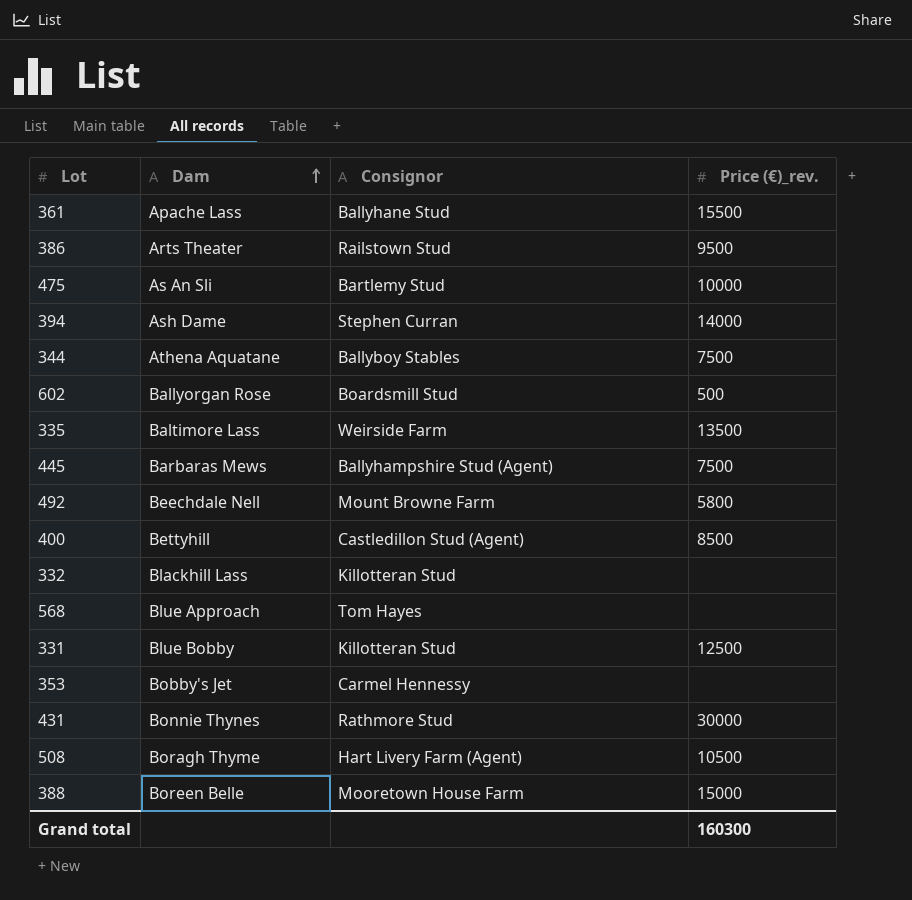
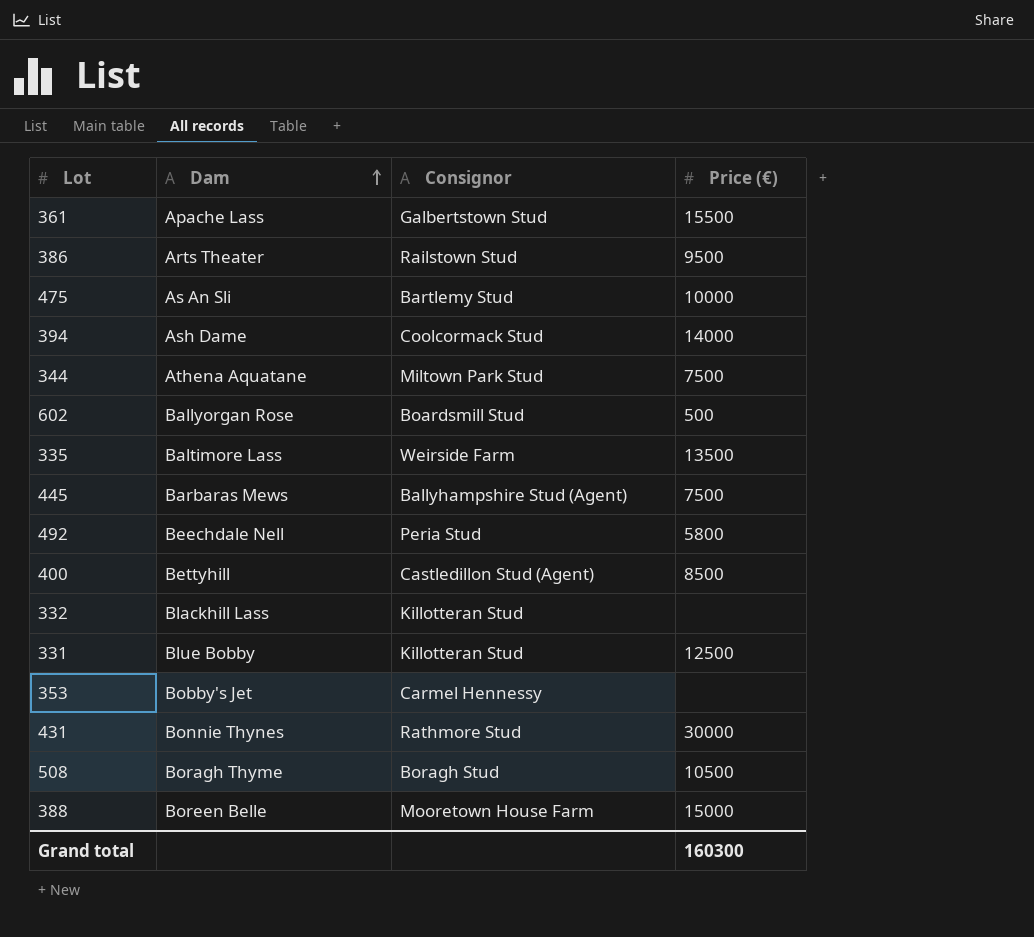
column name: Price (€)_rev. -> Price (€)
row 568: Blue Approach | Tom Hayes | none -> none
361 | Consignor: Ballyhane Stud -> Galbertstown Stud
394 | Consignor: Stephen Curran -> Coolcormack Stud
344 | Consignor: Ballyboy Stables -> Miltown Park Stud
492 | Consignor: Mount Browne Farm -> Peria Stud
508 | Consignor: Hart Livery Farm (Agent) -> Boragh Stud

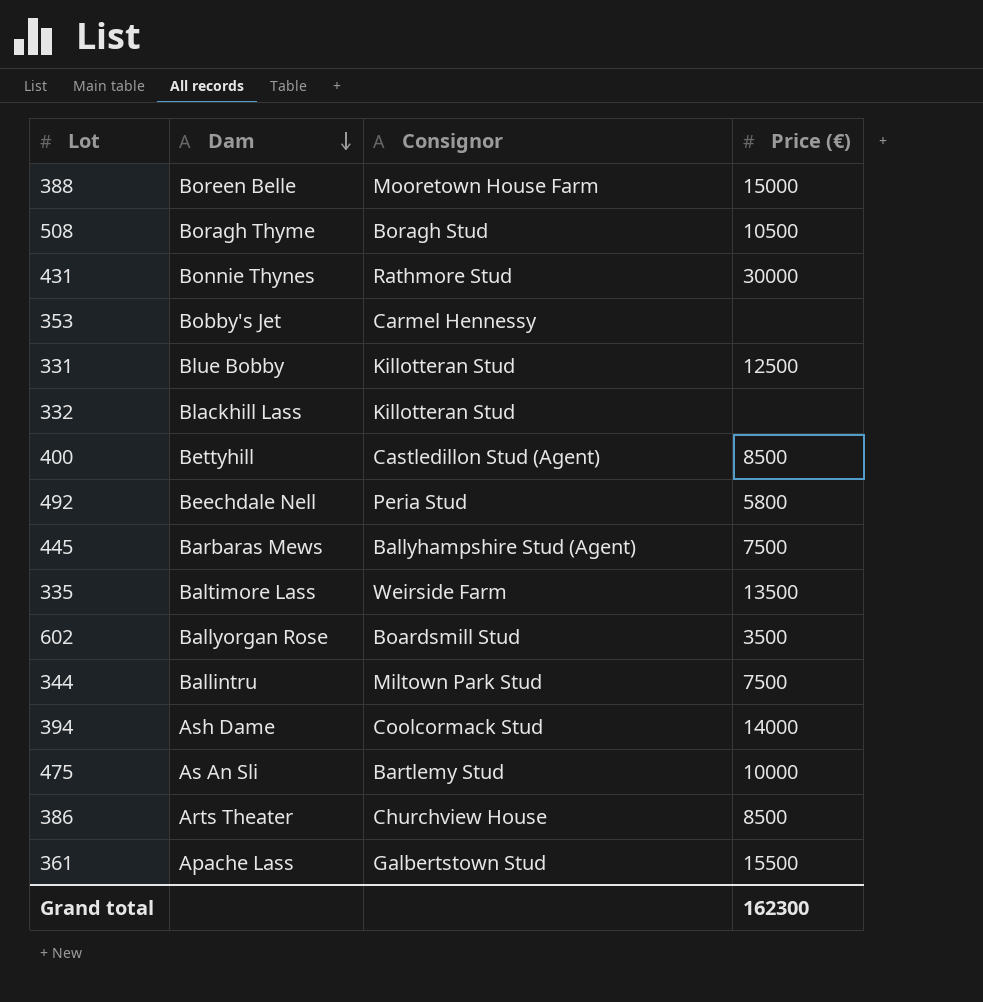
row order: Dam ascending -> Dam descending
602 | Price (€): 500 -> 3500
344 | Dam: Athena Aquatane -> Ballintru
386 | Consignor: Railstown Stud -> Churchview House
386 | Price (€): 9500 -> 8500
Grand total | Price (€): 160300 -> 162300

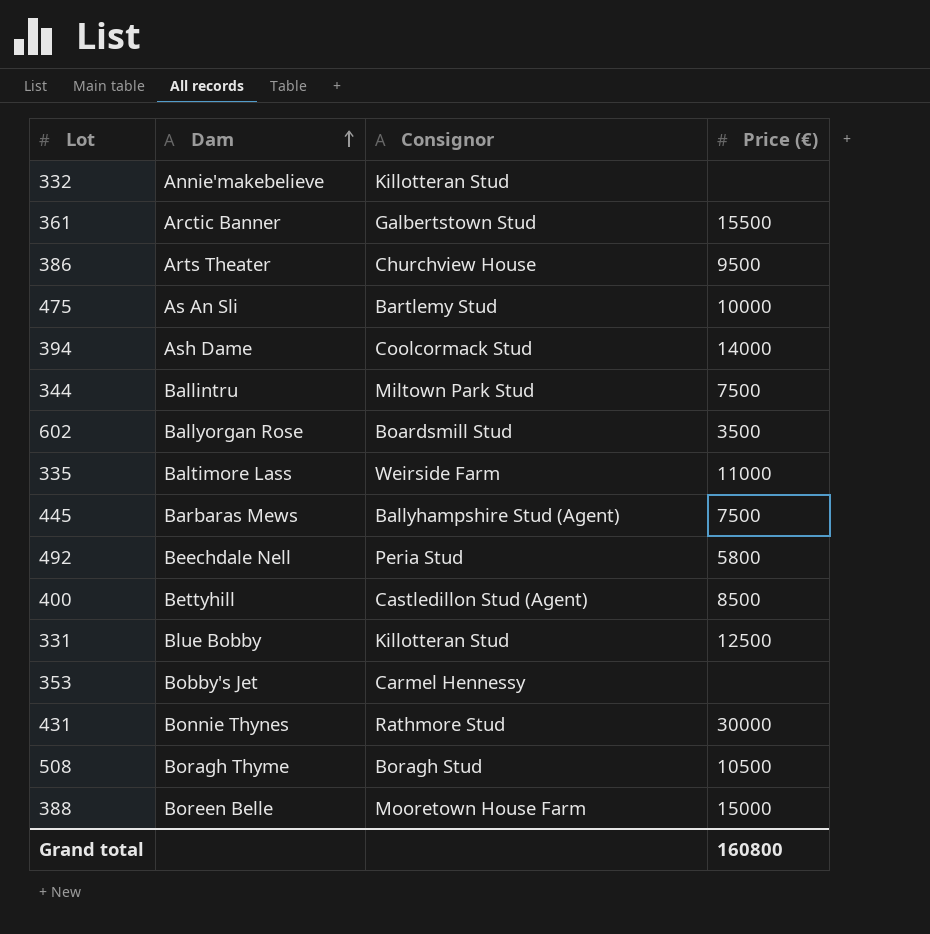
row order: Dam descending -> Dam ascending
332 | Dam: Blackhill Lass -> Annie'makebelieve
361 | Dam: Apache Lass -> Arctic Banner
386 | Price (€): 8500 -> 9500
335 | Price (€): 13500 -> 11000
Grand total | Price (€): 162300 -> 160800

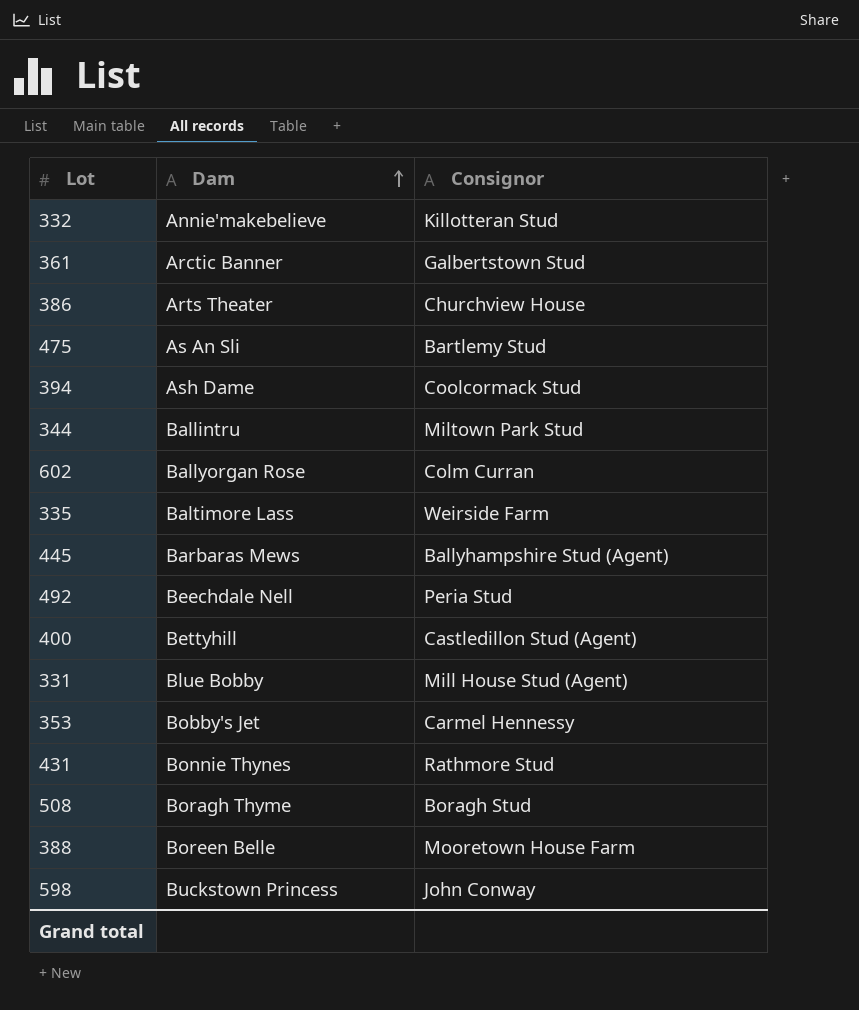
column Price (€) | position: 4 -> none
602 | Consignor: Boardsmill Stud -> Colm Curran
331 | Consignor: Killotteran Stud -> Mill House Stud (Agent)
row 598: none -> Buckstown Princess | John Conway

